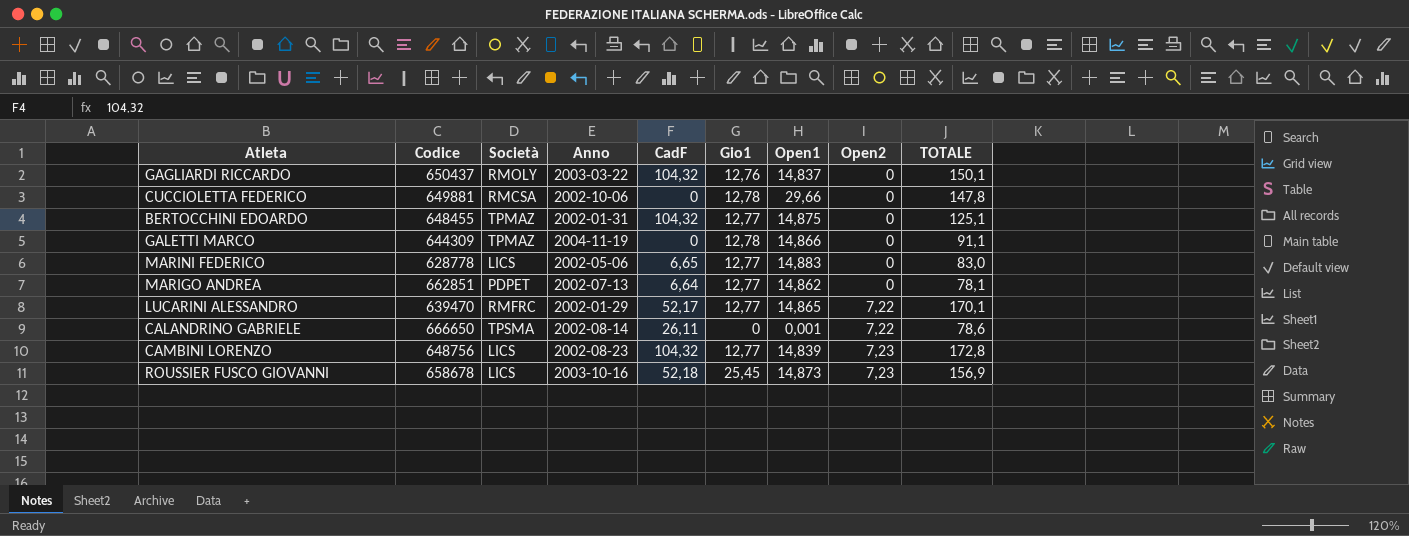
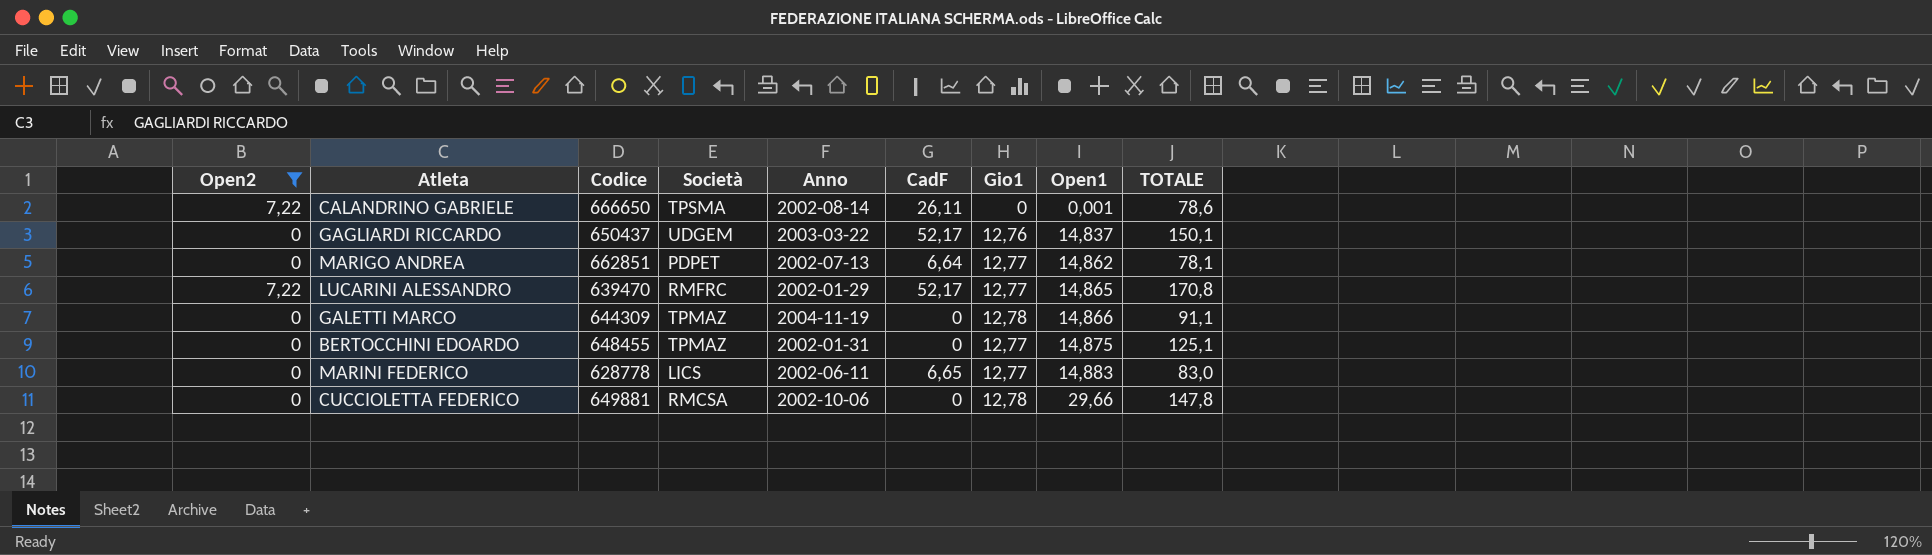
filter: none -> Open2 != 7,23
row order: Open2 ascending -> Open1 ascending
column Open2 | position: 8 -> 1
GAGLIARDI RICCARDO | Società: RMOLY -> UDGEM
GAGLIARDI RICCARDO | CadF: 104,32 -> 52,17
LUCARINI ALESSANDRO | TOTALE: 170,1 -> 170,8
BERTOCCHINI EDOARDO | CadF: 104,32 -> 0
MARINI FEDERICO | Anno: 2002-05-06 -> 2002-06-11

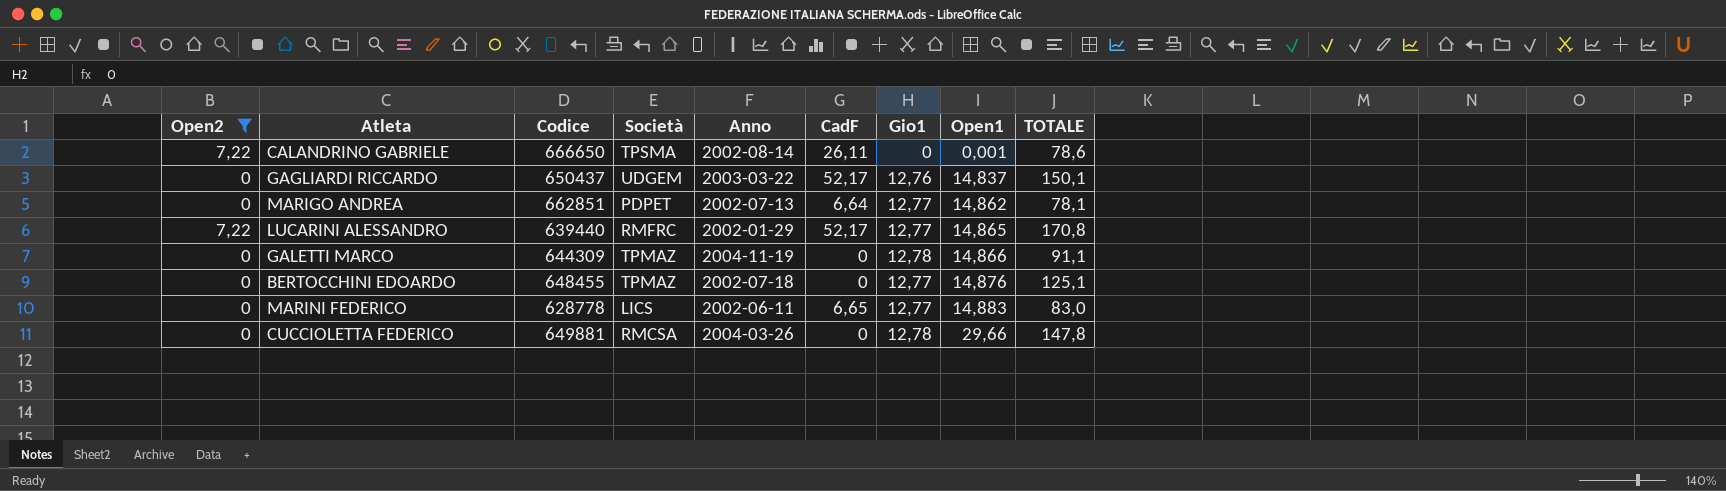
LUCARINI ALESSANDRO | Codice: 639470 -> 639440
BERTOCCHINI EDOARDO | Anno: 2002-01-31 -> 2002-07-18
BERTOCCHINI EDOARDO | Open1: 14,875 -> 14,876
CUCCIOLETTA FEDERICO | Anno: 2002-10-06 -> 2004-03-26

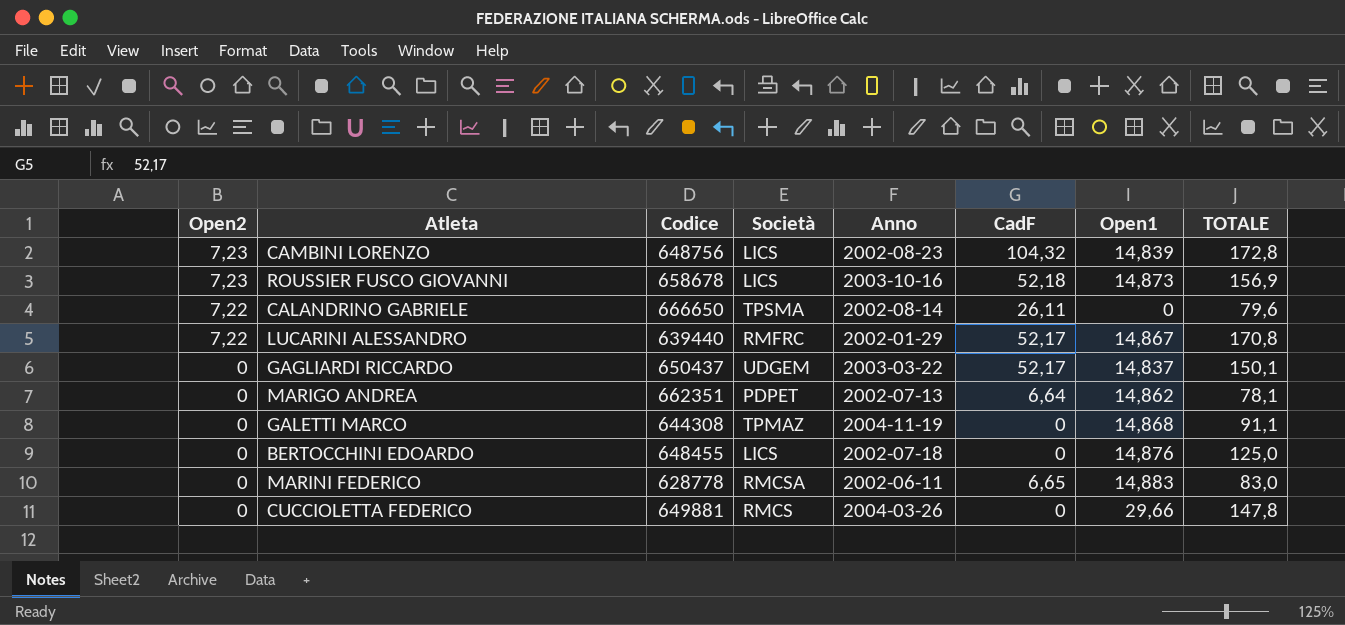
filter: Open2 != 7,23 -> none
row order: Open1 ascending -> Open2 descending
column Gio1 | position: 7 -> none
CALANDRINO GABRIELE | Open1: 0,001 -> 0
CALANDRINO GABRIELE | TOTALE: 78,6 -> 79,6
LUCARINI ALESSANDRO | Open1: 14,865 -> 14,867
MARIGO ANDREA | Codice: 662851 -> 662351
GALETTI MARCO | Codice: 644309 -> 644308
GALETTI MARCO | Open1: 14,866 -> 14,868
BERTOCCHINI EDOARDO | Società: TPMAZ -> LICS
BERTOCCHINI EDOARDO | TOTALE: 125,1 -> 125,0
MARINI FEDERICO | Società: LICS -> RMCSA
CUCCIOLETTA FEDERICO | Società: RMCSA -> RMCS

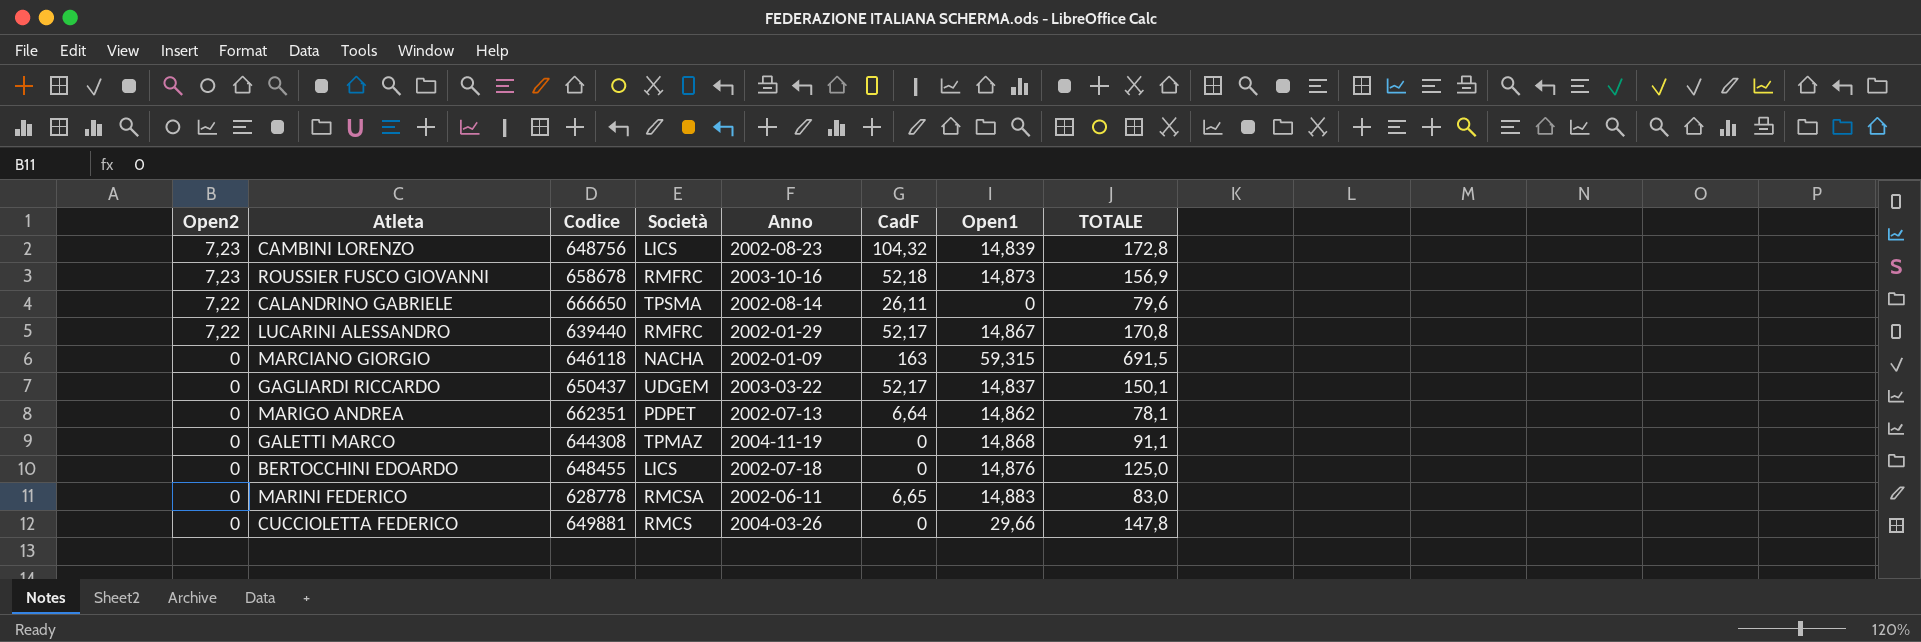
ROUSSIER FUSCO GIOVANNI | Società: LICS -> RMFRC
row MARCIANO GIORGIO: none -> 0 | 646118 | NACHA | 2002-01-09 | 163 | 59,315 | 691,5

